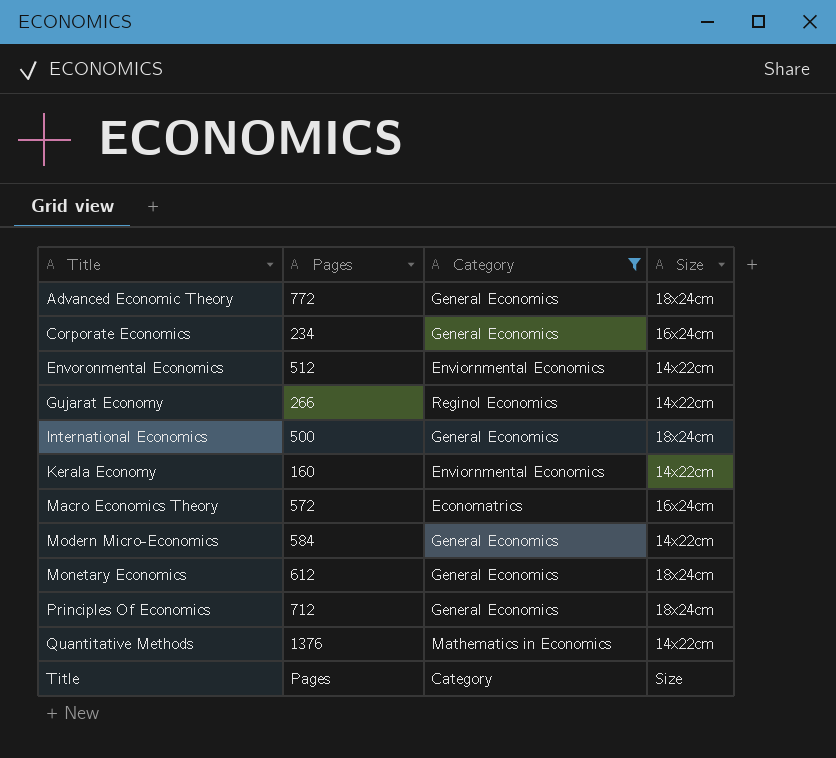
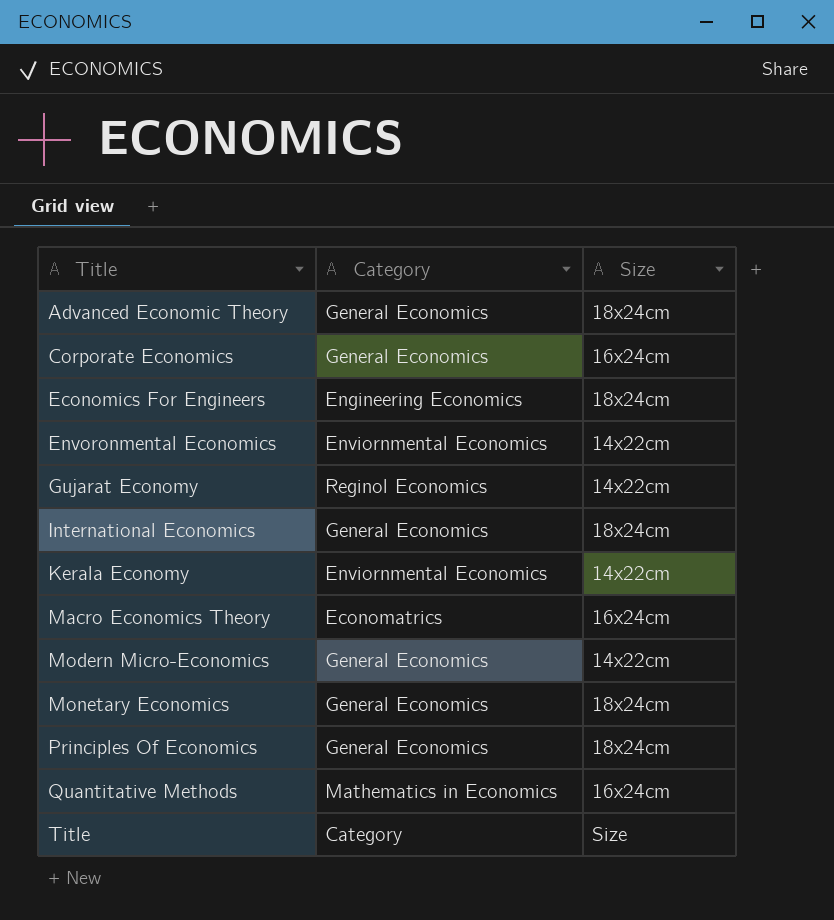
filter: Category != Engineering Economics -> none
column Pages | position: 2 -> none
Quantitative Methods | Size: 14x22cm -> 16x24cm

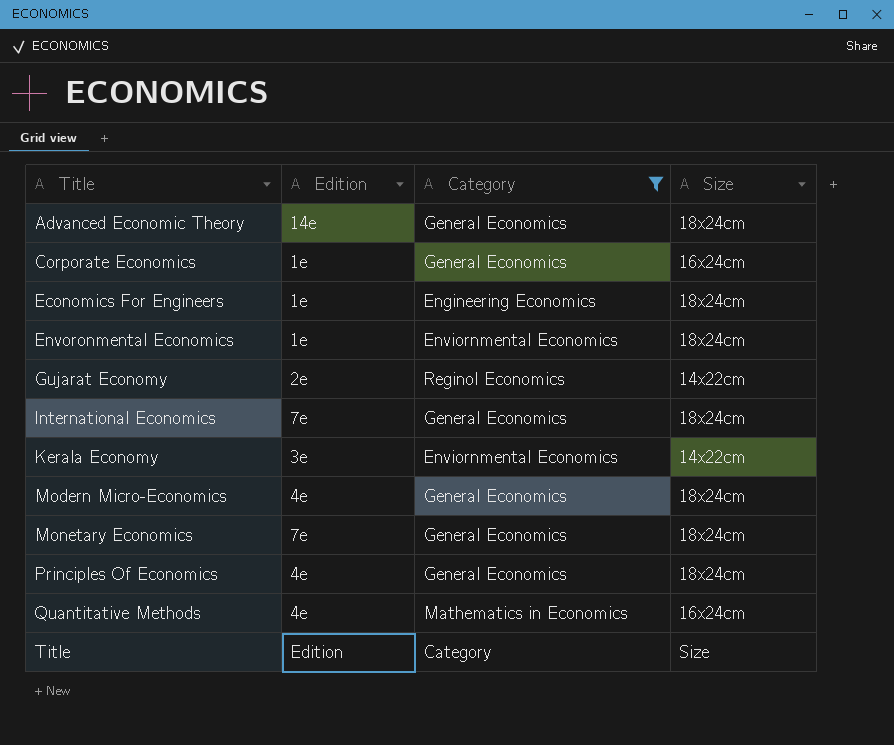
filter: none -> Category != Economatrics
column Edition | position: none -> 2
Envoronmental Economics | Size: 14x22cm -> 18x24cm
Modern Micro-Economics | Size: 14x22cm -> 18x24cm

